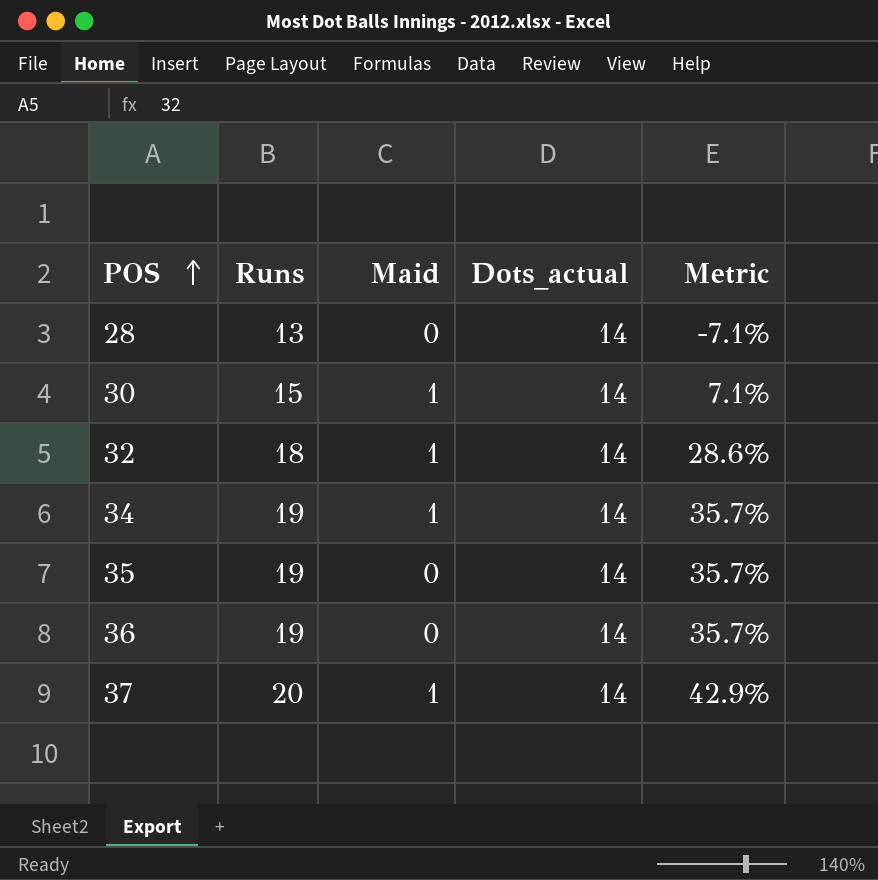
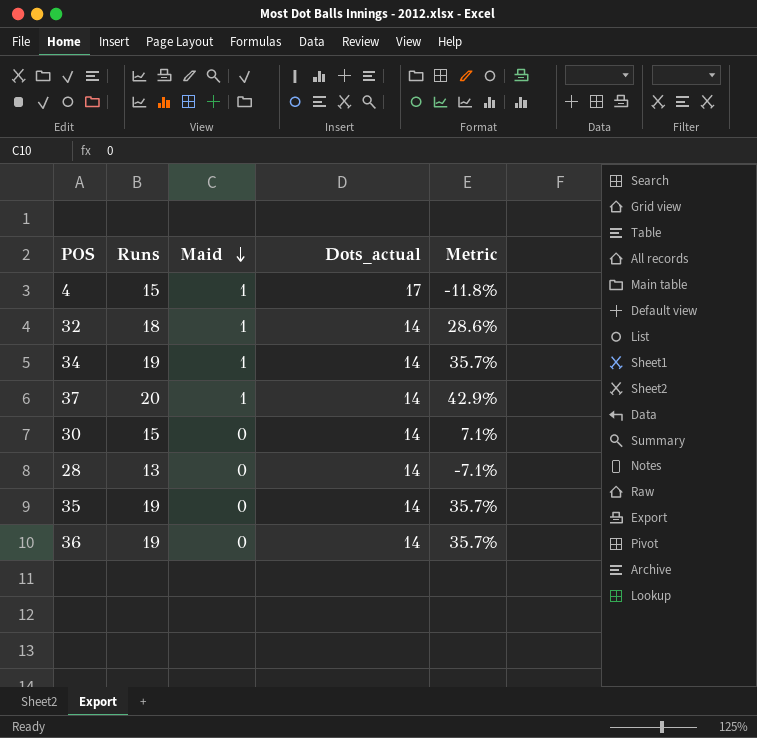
row order: POS ascending -> Maid descending
row 4: none -> 15 | 1 | 17 | -11.8%
30 | Maid: 1 -> 0

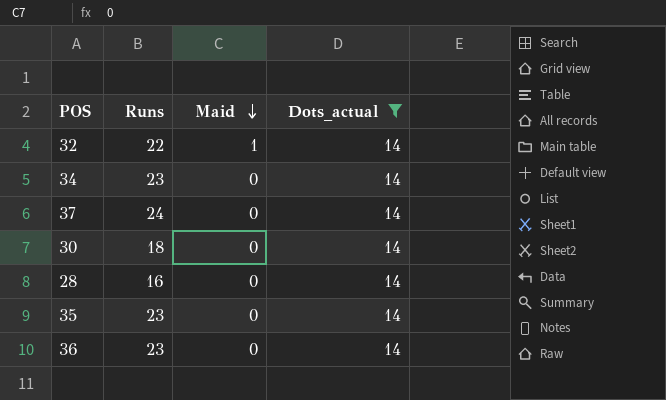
filter: none -> Dots_actual = 14
column Metric | formula: ([Runs] - [Dots_actual]) / [Dots_actual] -> none
32 | Runs: 18 -> 22
34 | Runs: 19 -> 23
34 | Maid: 1 -> 0
37 | Runs: 20 -> 24
37 | Maid: 1 -> 0
30 | Runs: 15 -> 18
28 | Runs: 13 -> 16
35 | Runs: 19 -> 23
36 | Runs: 19 -> 23

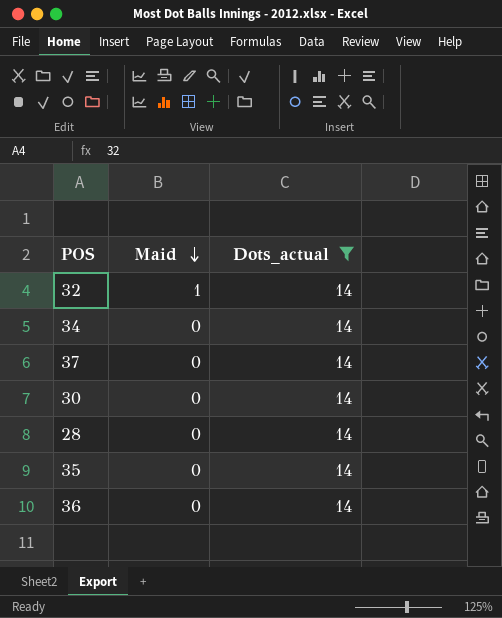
column Runs | position: 2 -> none

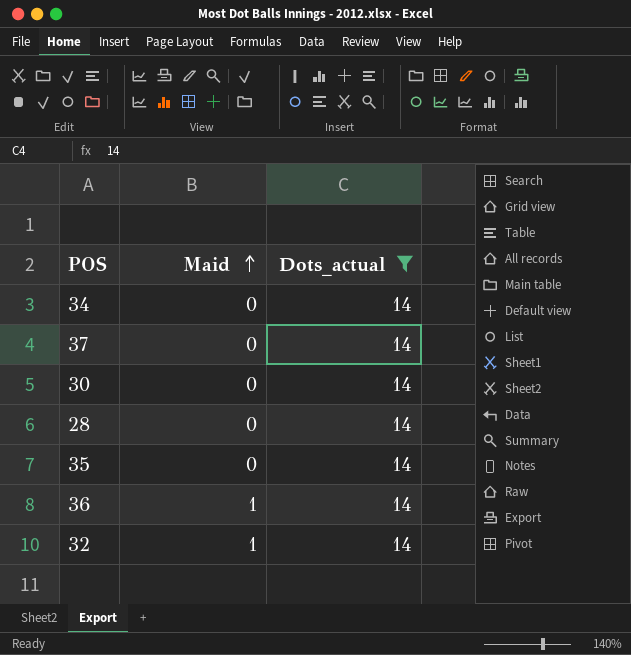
row order: Maid descending -> Maid ascending
36 | Maid: 0 -> 1

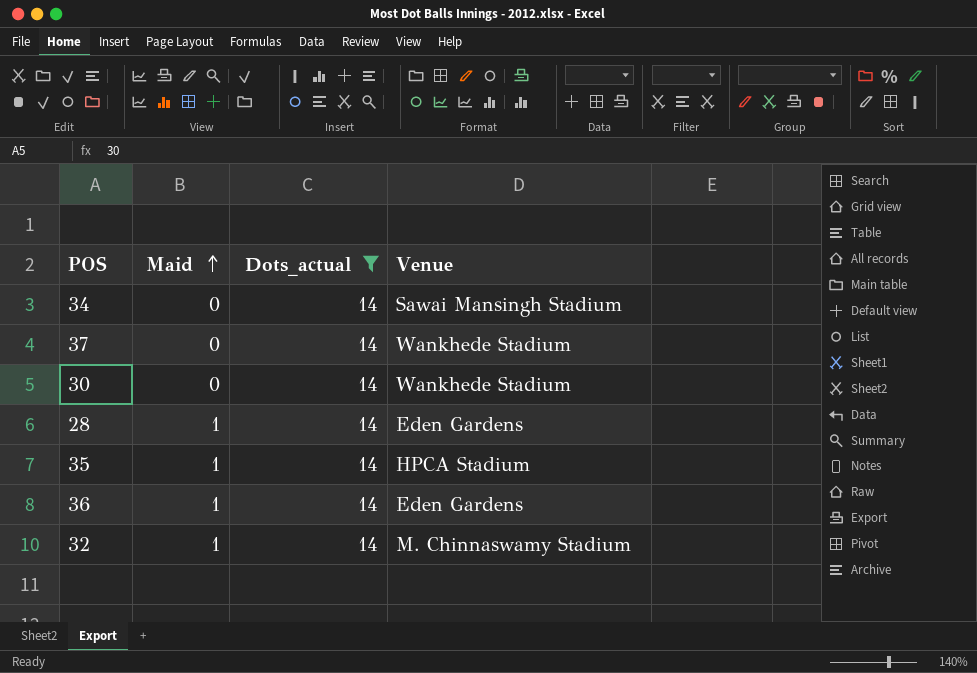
column Venue | position: none -> 4
28 | Maid: 0 -> 1
35 | Maid: 0 -> 1

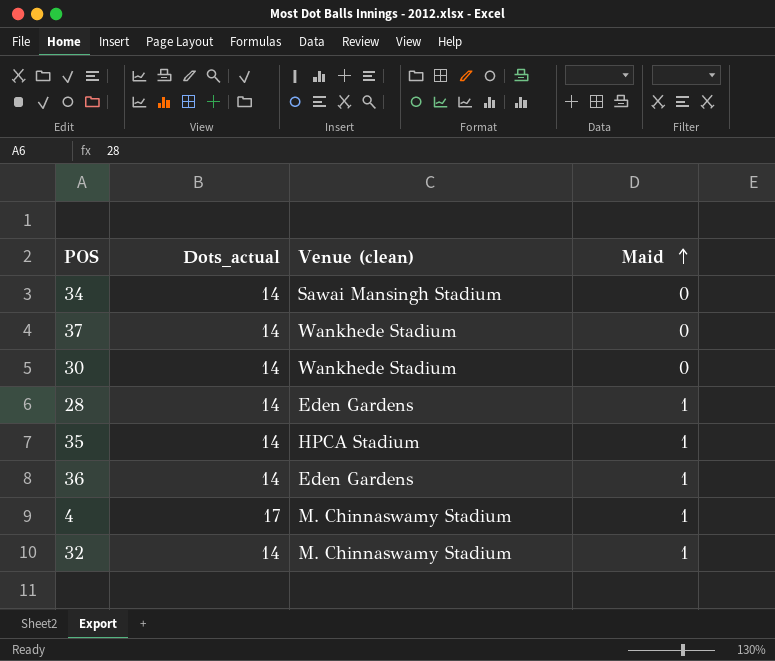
filter: Dots_actual = 14 -> none
column name: Venue -> Venue (clean)
column Maid | position: 2 -> 4

